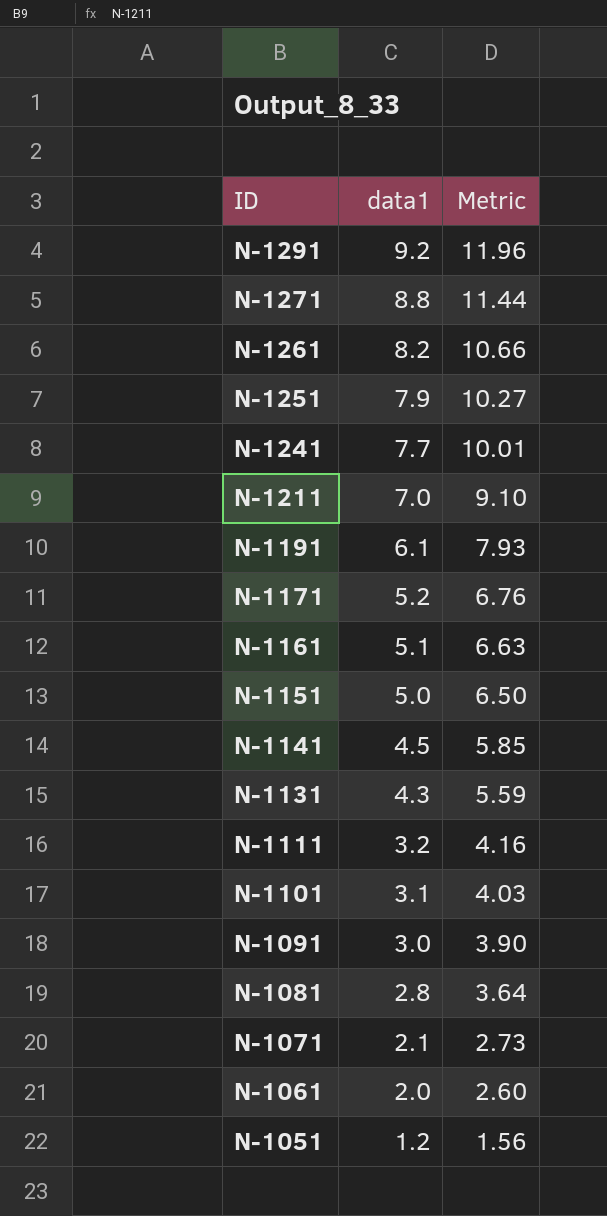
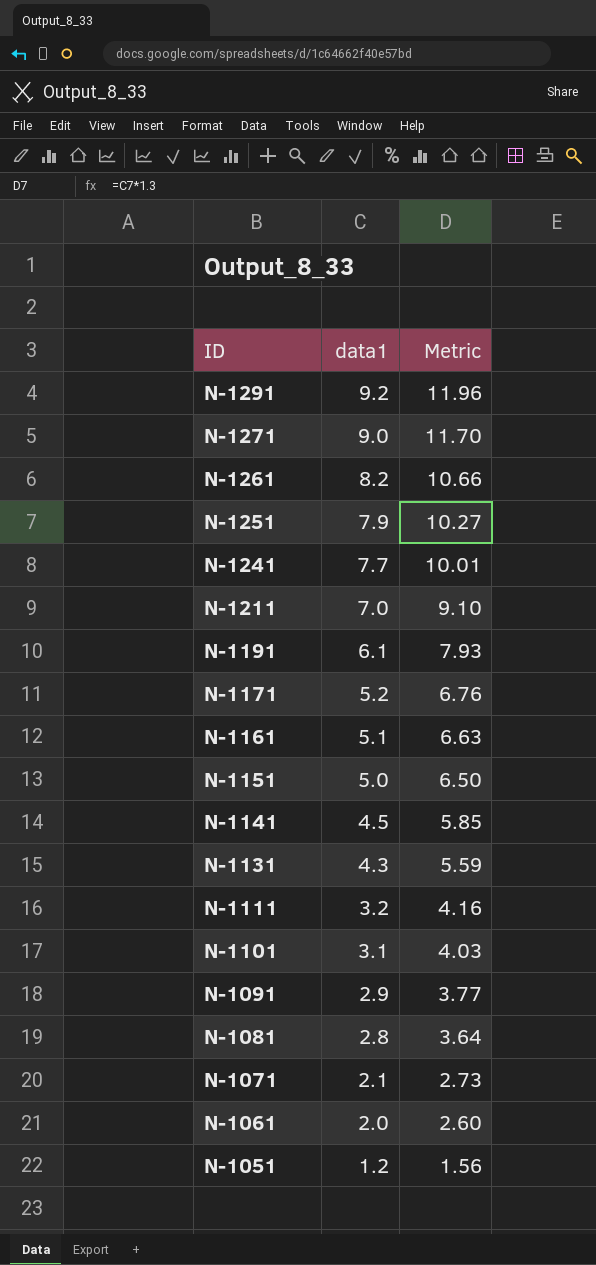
N-1271 | data1: 8.8 -> 9.0
N-1271 | Metric: 11.44 -> 11.70
N-1091 | data1: 3.0 -> 2.9
N-1091 | Metric: 3.90 -> 3.77

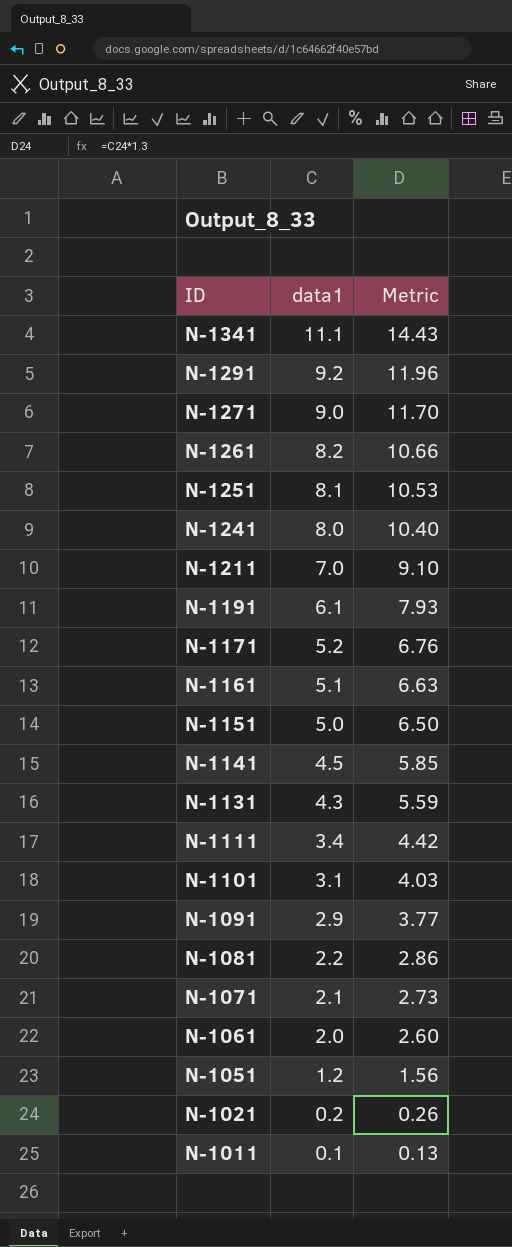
row N-1341: none -> 11.1 | 14.43
N-1251 | data1: 7.9 -> 8.1
N-1251 | Metric: 10.27 -> 10.53
N-1241 | data1: 7.7 -> 8.0
N-1241 | Metric: 10.01 -> 10.40
N-1111 | data1: 3.2 -> 3.4
N-1111 | Metric: 4.16 -> 4.42
N-1081 | data1: 2.8 -> 2.2
N-1081 | Metric: 3.64 -> 2.86
row N-1021: none -> 0.2 | 0.26
row N-1011: none -> 0.1 | 0.13

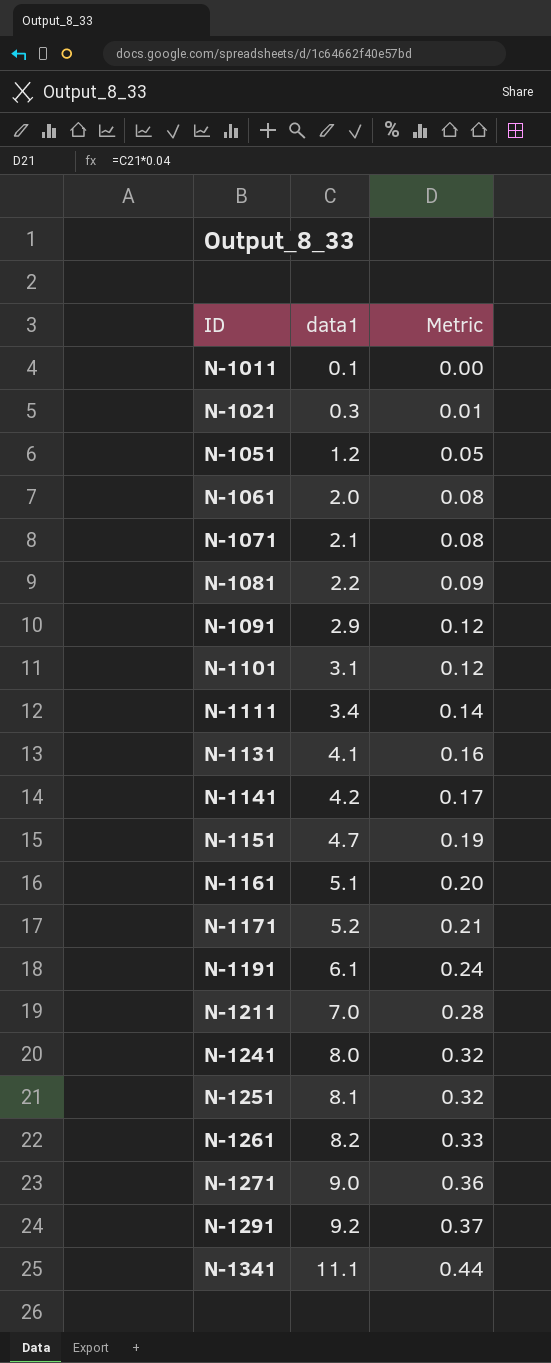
row order: ID descending -> ID ascending
column Metric | formula: [data1] * 1.3 -> [data1] * 0.04
N-1021 | data1: 0.2 -> 0.3
N-1131 | data1: 4.3 -> 4.1
N-1141 | data1: 4.5 -> 4.2
N-1151 | data1: 5.0 -> 4.7

